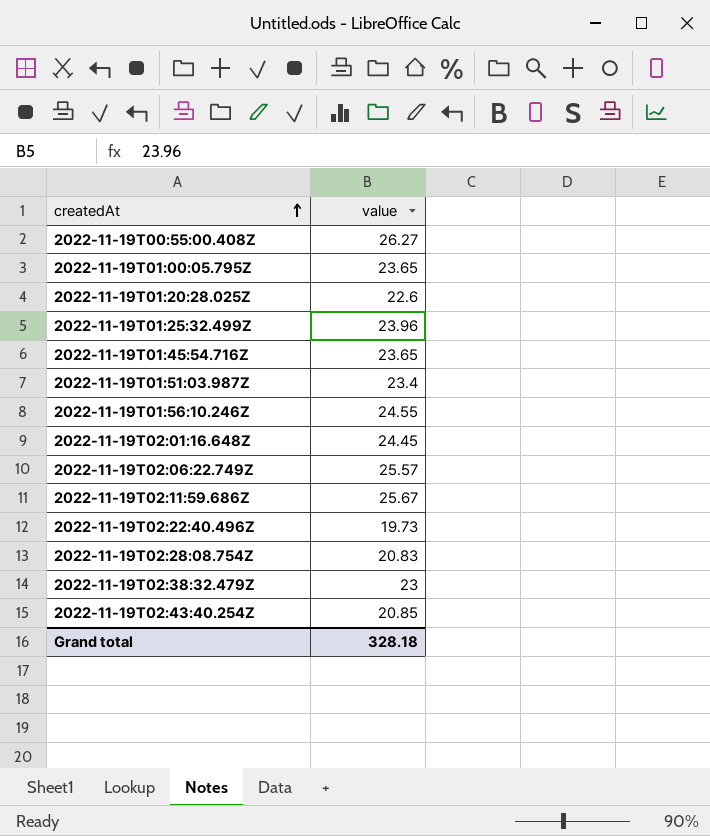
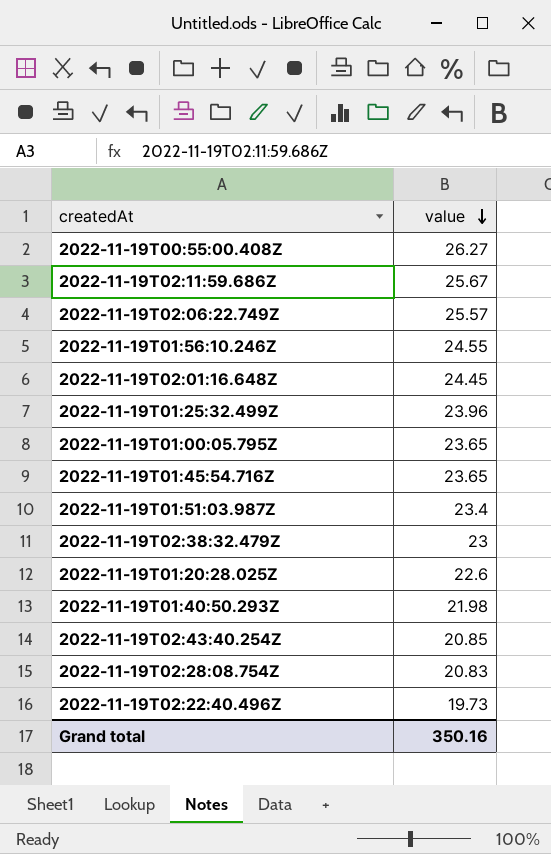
row order: createdAt ascending -> value descending
row 2022-11-19T01:40:50.293Z: none -> 21.98
Grand total | value: 328.18 -> 350.16

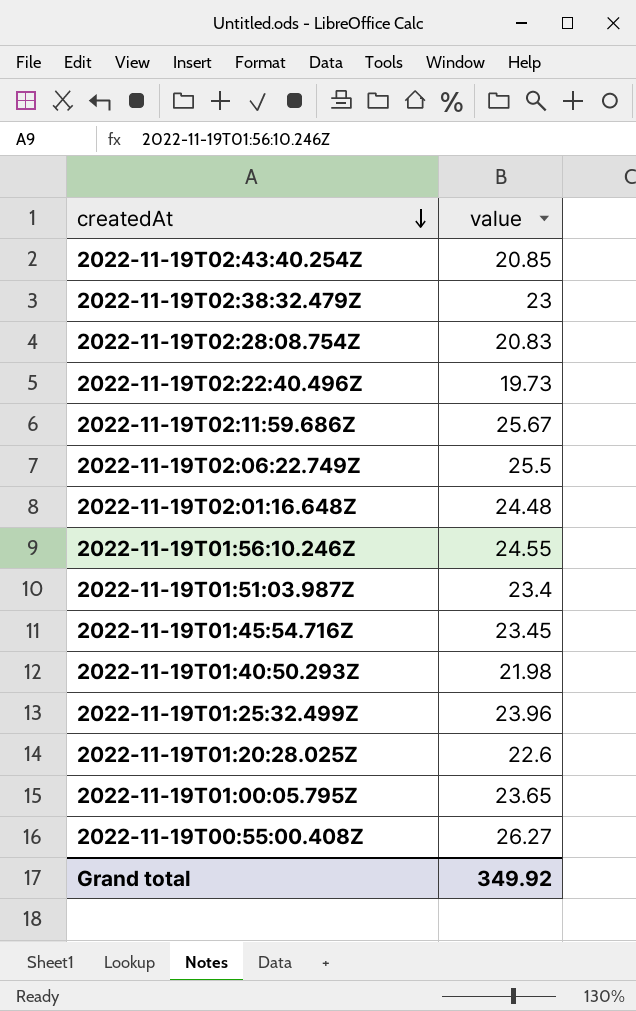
row order: value descending -> createdAt descending
2022-11-19T02:06:22.749Z | value: 25.57 -> 25.5
2022-11-19T02:01:16.648Z | value: 24.45 -> 24.48
2022-11-19T01:45:54.716Z | value: 23.65 -> 23.45
Grand total | value: 350.16 -> 349.92

